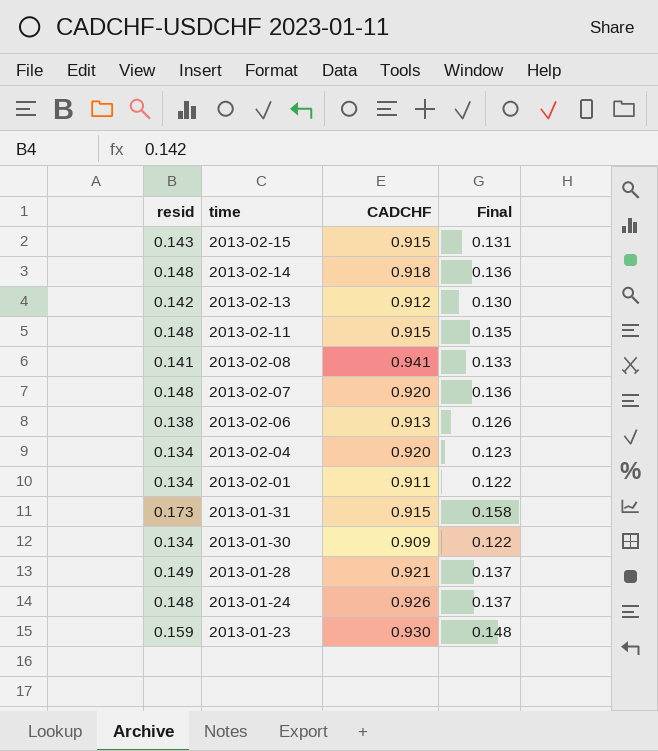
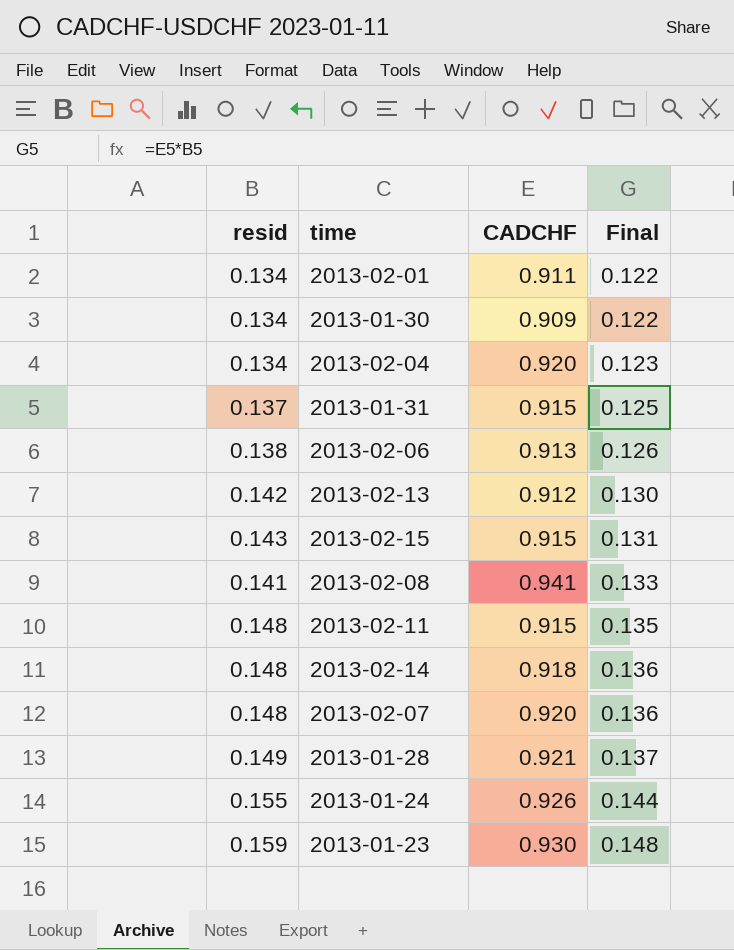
row order: time descending -> Final ascending
2013-01-31 | resid: 0.173 -> 0.137
2013-01-31 | Final: 0.158 -> 0.125
2013-01-24 | resid: 0.148 -> 0.155
2013-01-24 | Final: 0.137 -> 0.144

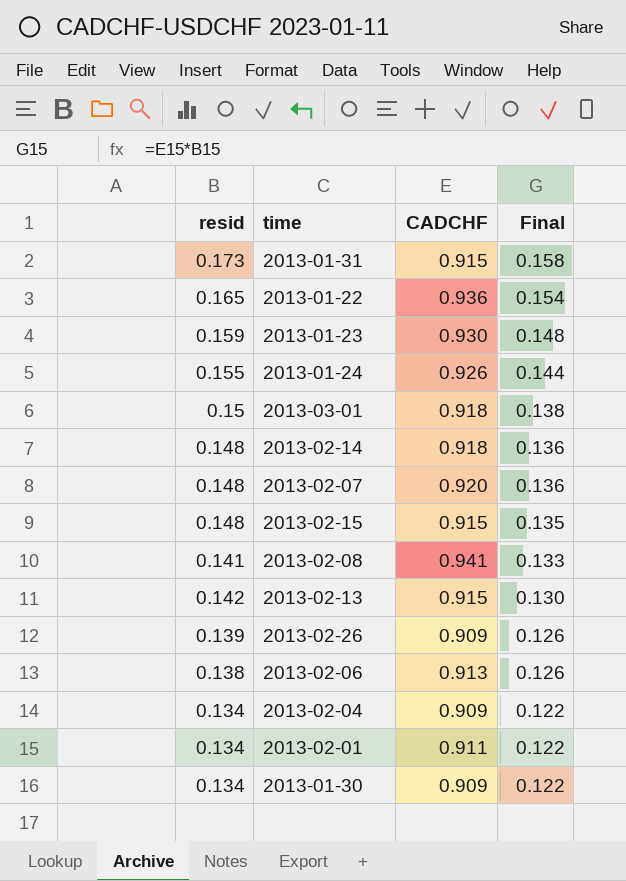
row order: Final ascending -> Final descending
row 2013-02-11: 0.148 | 0.915 | 0.135 -> none
row 2013-01-28: 0.149 | 0.921 | 0.137 -> none
2013-01-31 | resid: 0.137 -> 0.173
2013-01-31 | Final: 0.125 -> 0.158
row 2013-01-22: none -> 0.165 | 0.936 | 0.154
row 2013-03-01: none -> 0.15 | 0.918 | 0.138
2013-02-15 | resid: 0.143 -> 0.148
2013-02-15 | Final: 0.131 -> 0.135
2013-02-13 | CADCHF: 0.912 -> 0.915
row 2013-02-26: none -> 0.139 | 0.909 | 0.126
2013-02-04 | CADCHF: 0.920 -> 0.909
2013-02-04 | Final: 0.123 -> 0.122

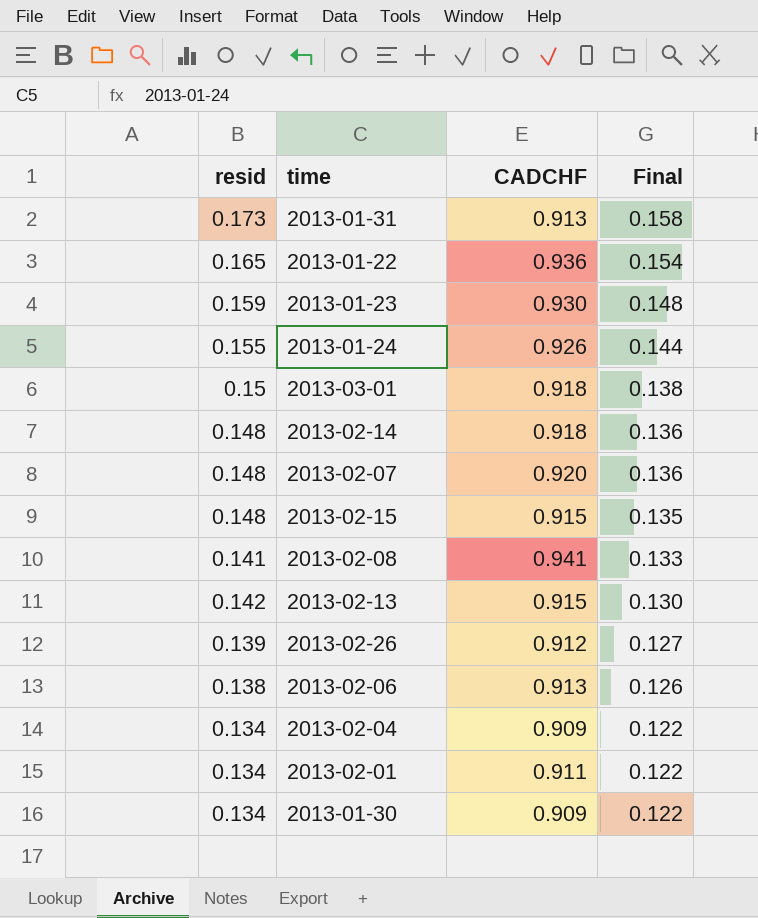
2013-01-31 | CADCHF: 0.915 -> 0.913
2013-02-26 | CADCHF: 0.909 -> 0.912
2013-02-26 | Final: 0.126 -> 0.127

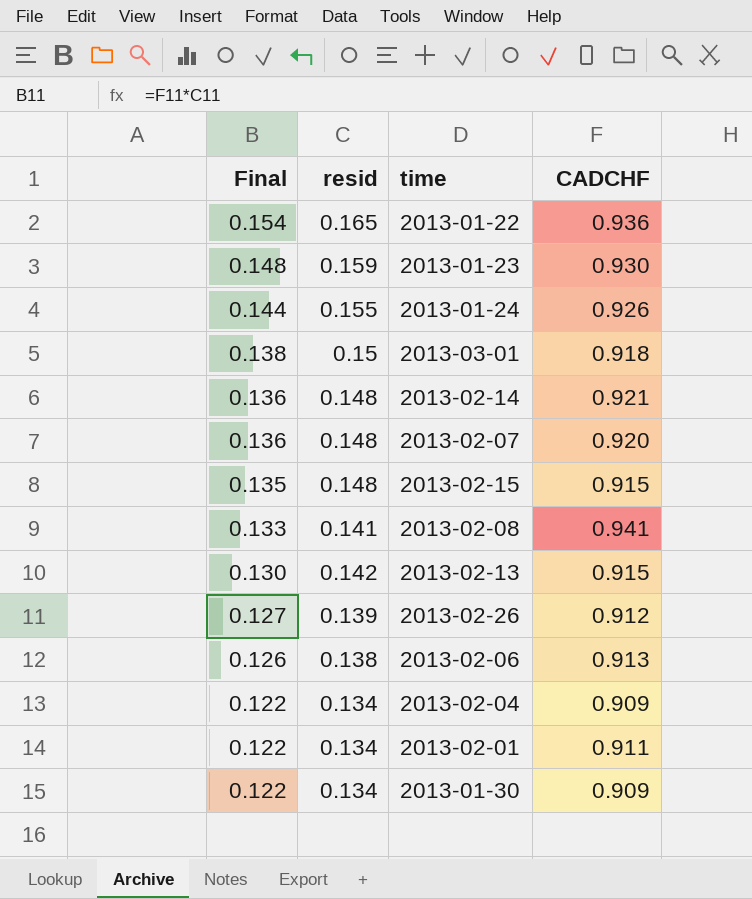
column Final | position: 4 -> 1
row 2013-01-31: 0.173 | 0.913 | 0.158 -> none
2013-02-14 | CADCHF: 0.918 -> 0.921

